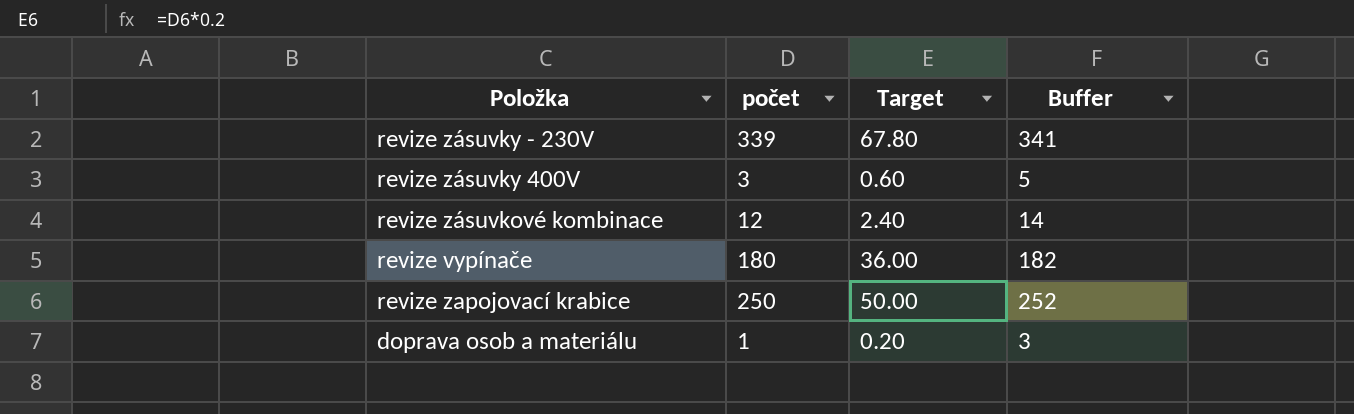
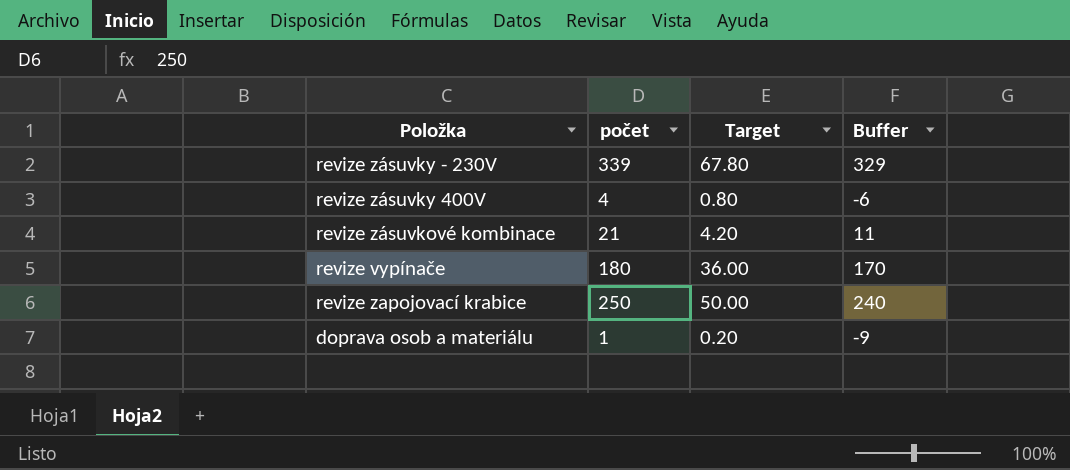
column Buffer | formula: [počet] + 2 -> [počet] - 10
revize zásuvky 400V | počet: 3 -> 4
revize zásuvky 400V | Target: 0.60 -> 0.80
revize zásuvkové kombinace | počet: 12 -> 21
revize zásuvkové kombinace | Target: 2.40 -> 4.20

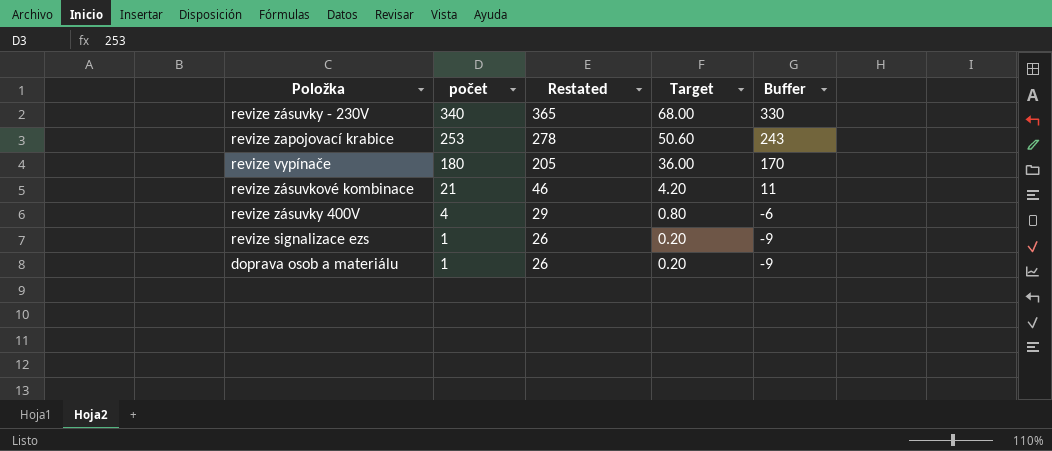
row order: none -> počet descending
column Restated | formula: none -> [počet] + 25
revize zásuvky - 230V | počet: 339 -> 340
revize zásuvky - 230V | Target: 67.80 -> 68.00
revize zásuvky - 230V | Buffer: 329 -> 330
revize zapojovací krabice | počet: 250 -> 253
revize zapojovací krabice | Target: 50.00 -> 50.60
revize zapojovací krabice | Buffer: 240 -> 243
row revize signalizace ezs: none -> 1 | 26 | 0.20 | -9

